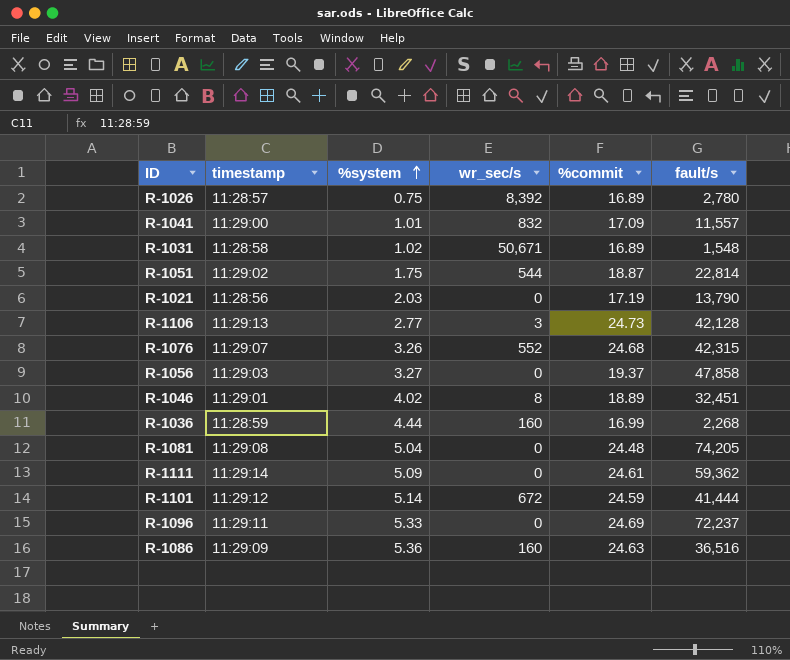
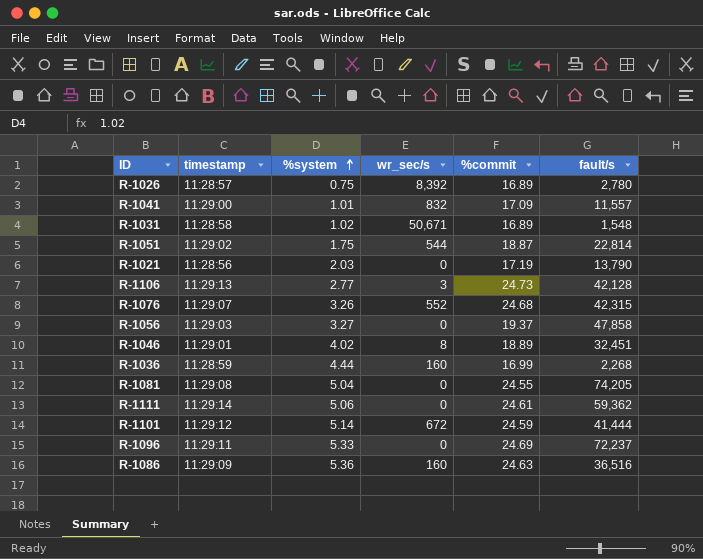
R-1081 | %commit: 24.48 -> 24.55
R-1111 | %system: 5.09 -> 5.06

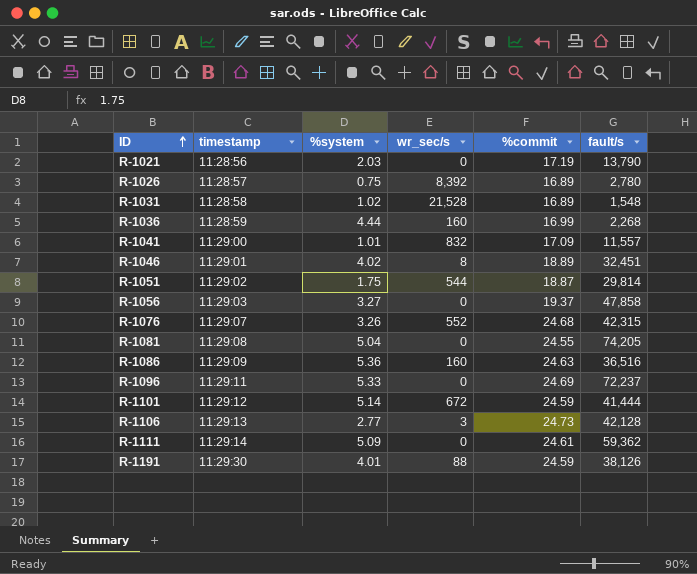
row order: %system ascending -> ID ascending
R-1031 | wr_sec/s: 50,671 -> 21,528
R-1051 | fault/s: 22,814 -> 29,814
R-1111 | %system: 5.06 -> 5.09
row R-1191: none -> 11:29:30 | 4.01 | 88 | 24.59 | 38,126

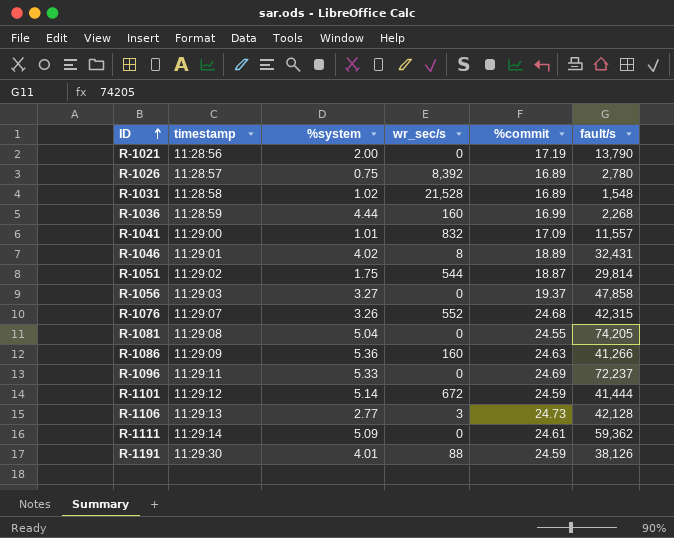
R-1021 | %system: 2.03 -> 2.00
R-1046 | fault/s: 32,451 -> 32,431
R-1086 | fault/s: 36,516 -> 41,266

